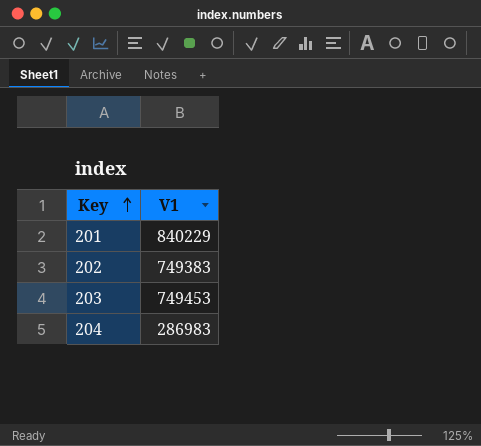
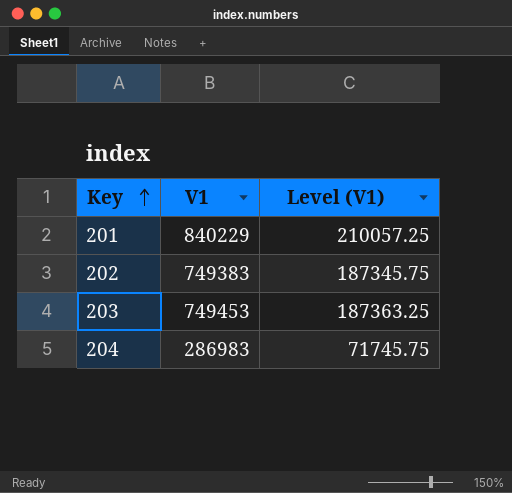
column Level (V1) | formula: none -> [V1] * 0.25

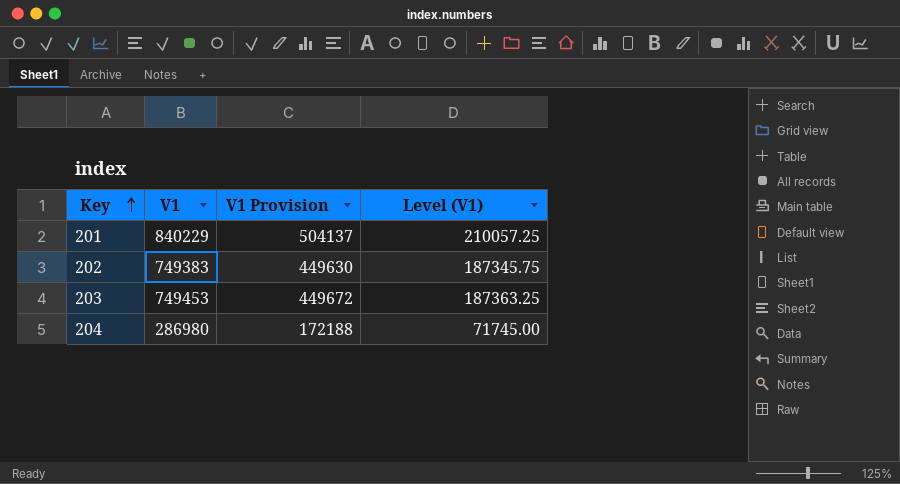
column V1 Provision | formula: none -> [V1] * 0.6
204 | V1: 286983 -> 286980
204 | Level (V1): 71745.75 -> 71745.00

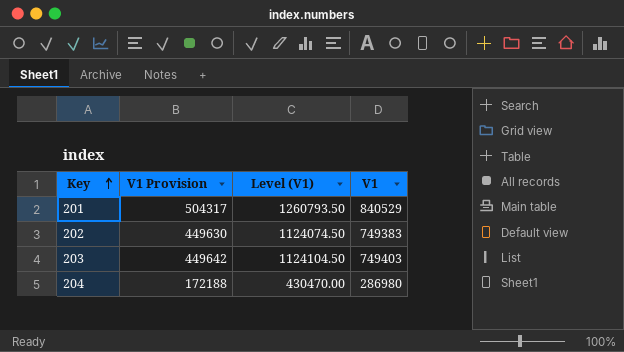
column Level (V1) | formula: [V1] * 0.25 -> [V1] * 1.5
column V1 | position: 2 -> 4
201 | V1 Provision: 504137 -> 504317
201 | V1: 840229 -> 840529
203 | V1 Provision: 449672 -> 449642
203 | V1: 749453 -> 749403

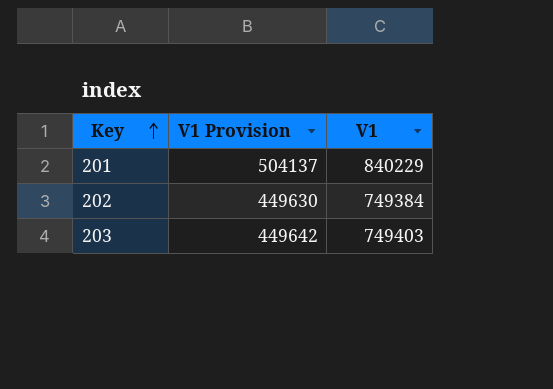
column Level (V1) | formula: [V1] * 1.5 -> none
row 204: 172188 | 430470.00 | 286980 -> none
201 | V1 Provision: 504317 -> 504137
201 | V1: 840529 -> 840229
202 | V1: 749383 -> 749384

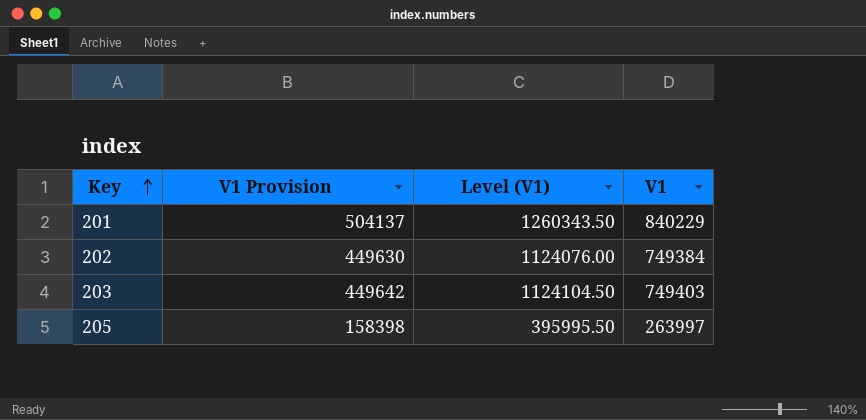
column Level (V1) | formula: none -> [V1] * 1.5
row 205: none -> 158398 | 395995.50 | 263997

